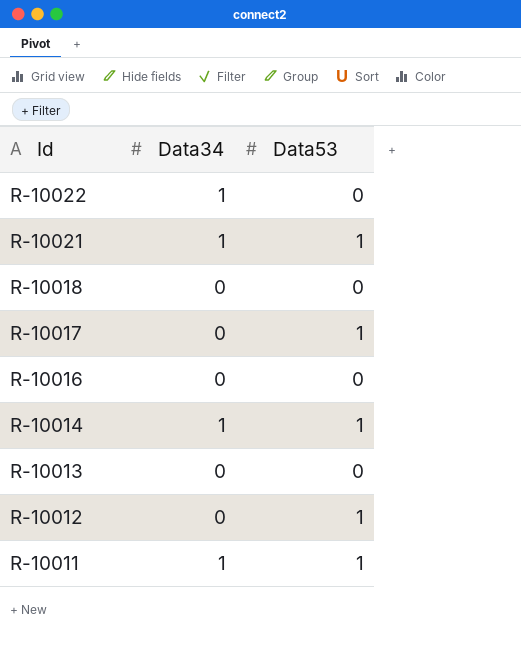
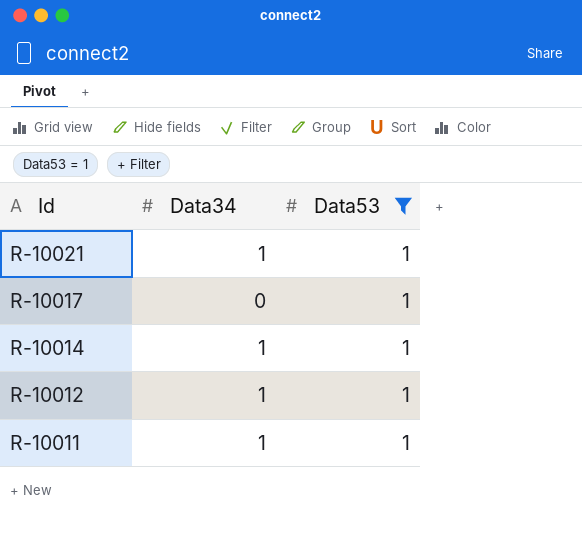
filter: none -> Data53 = 1
R-10012 | Data34: 0 -> 1

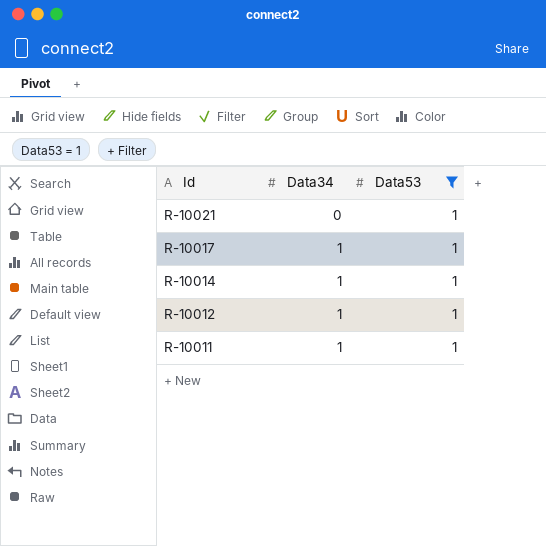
R-10021 | Data34: 1 -> 0
R-10017 | Data34: 0 -> 1

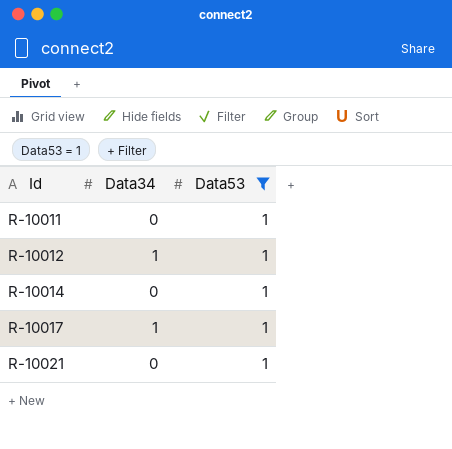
row order: Id descending -> Id ascending
R-10011 | Data34: 1 -> 0
R-10014 | Data34: 1 -> 0

